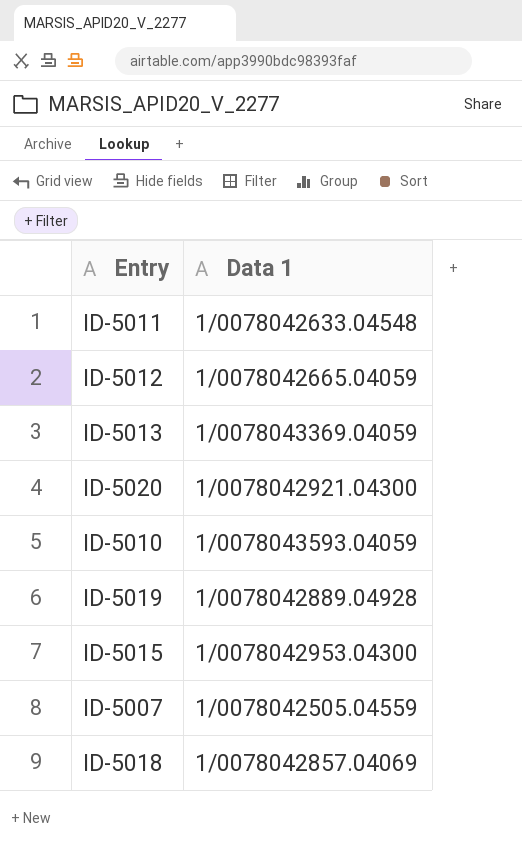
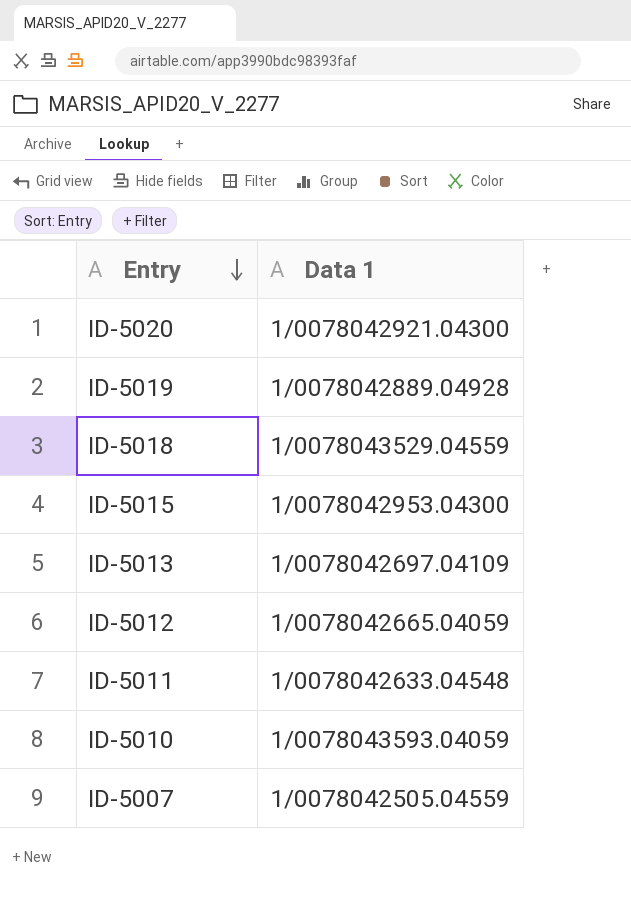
row order: none -> Entry descending
ID-5018 | Data 1: 1/0078042857.04069 -> 1/0078043529.04559
ID-5013 | Data 1: 1/0078043369.04059 -> 1/0078042697.04109

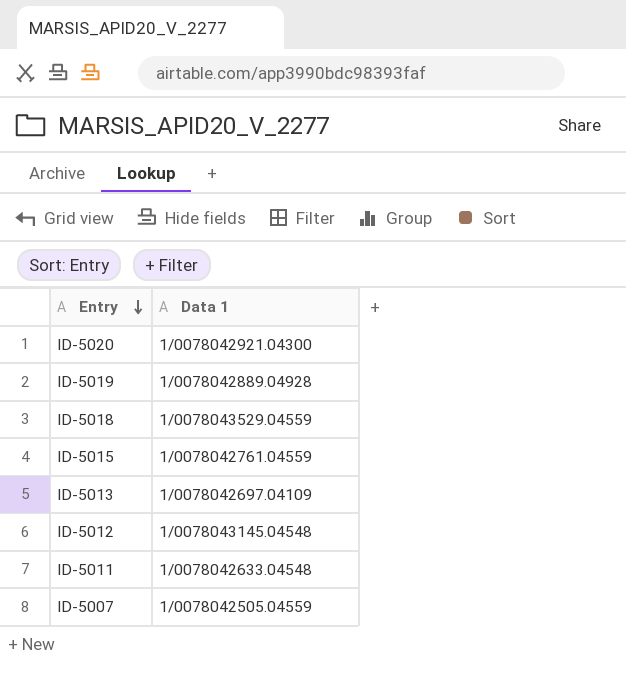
row ID-5010: 1/0078043593.04059 -> none
ID-5015 | Data 1: 1/0078042953.04300 -> 1/0078042761.04559
ID-5012 | Data 1: 1/0078042665.04059 -> 1/0078043145.04548

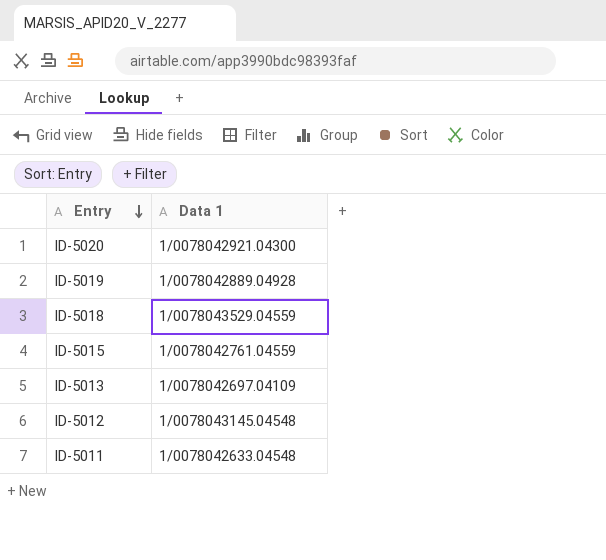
row ID-5007: 1/0078042505.04559 -> none

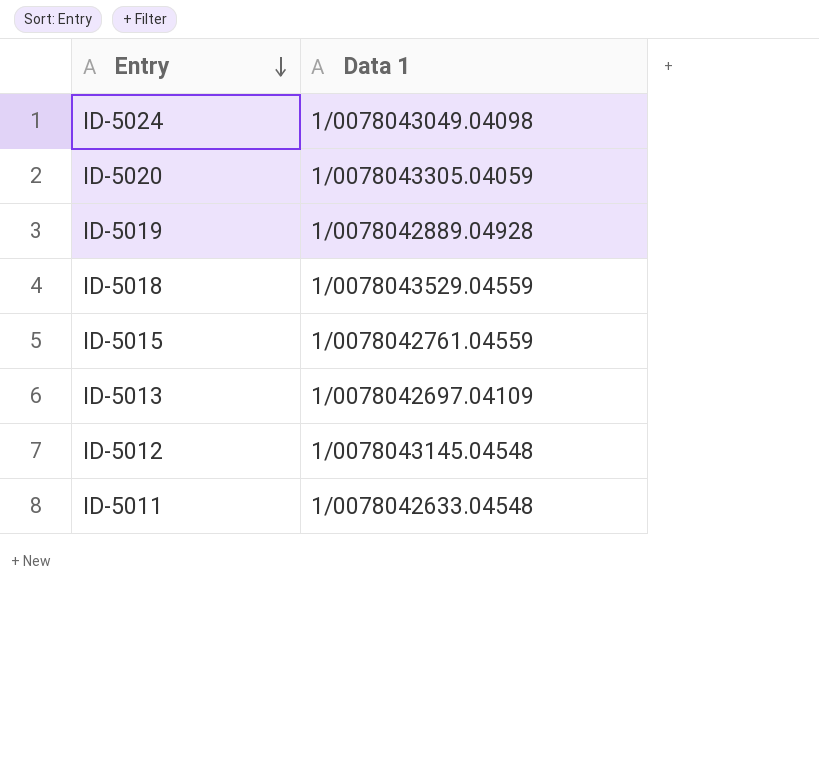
row ID-5024: none -> 1/0078043049.04098
ID-5020 | Data 1: 1/0078042921.04300 -> 1/0078043305.04059

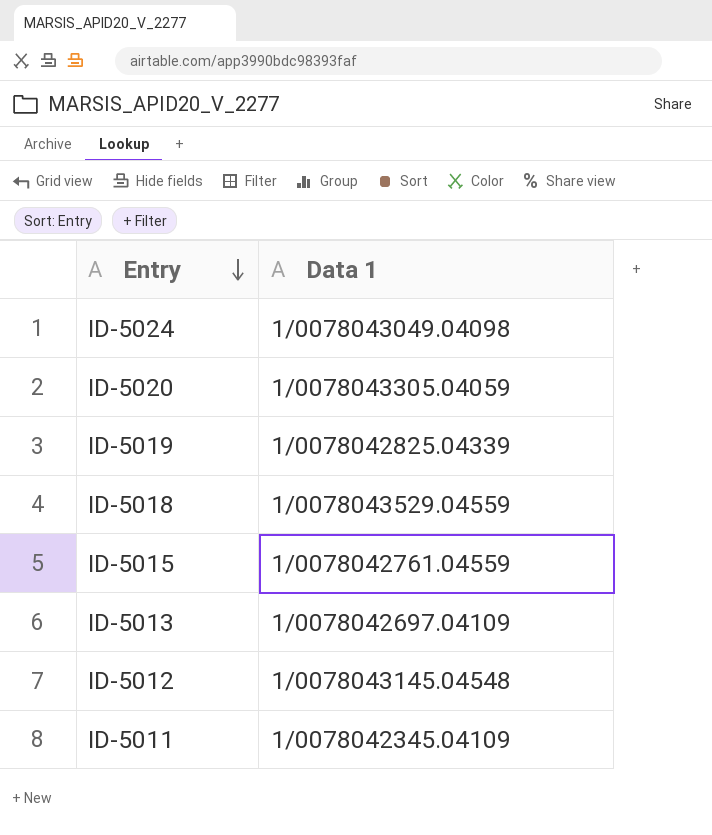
ID-5019 | Data 1: 1/0078042889.04928 -> 1/0078042825.04339
ID-5011 | Data 1: 1/0078042633.04548 -> 1/0078042345.04109

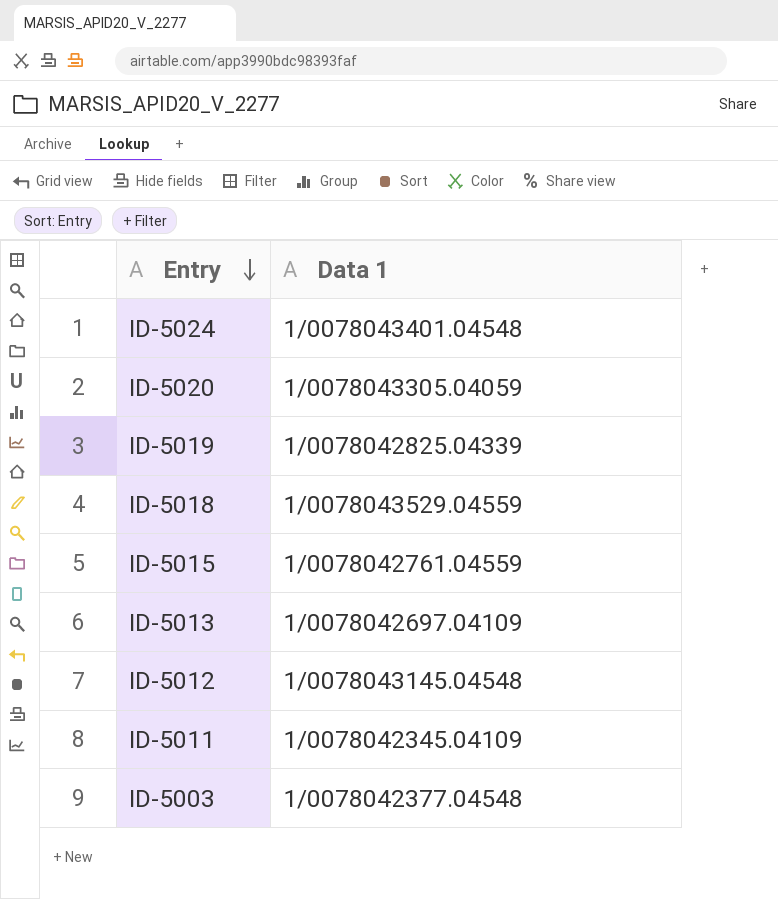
ID-5024 | Data 1: 1/0078043049.04098 -> 1/0078043401.04548
row ID-5003: none -> 1/0078042377.04548

